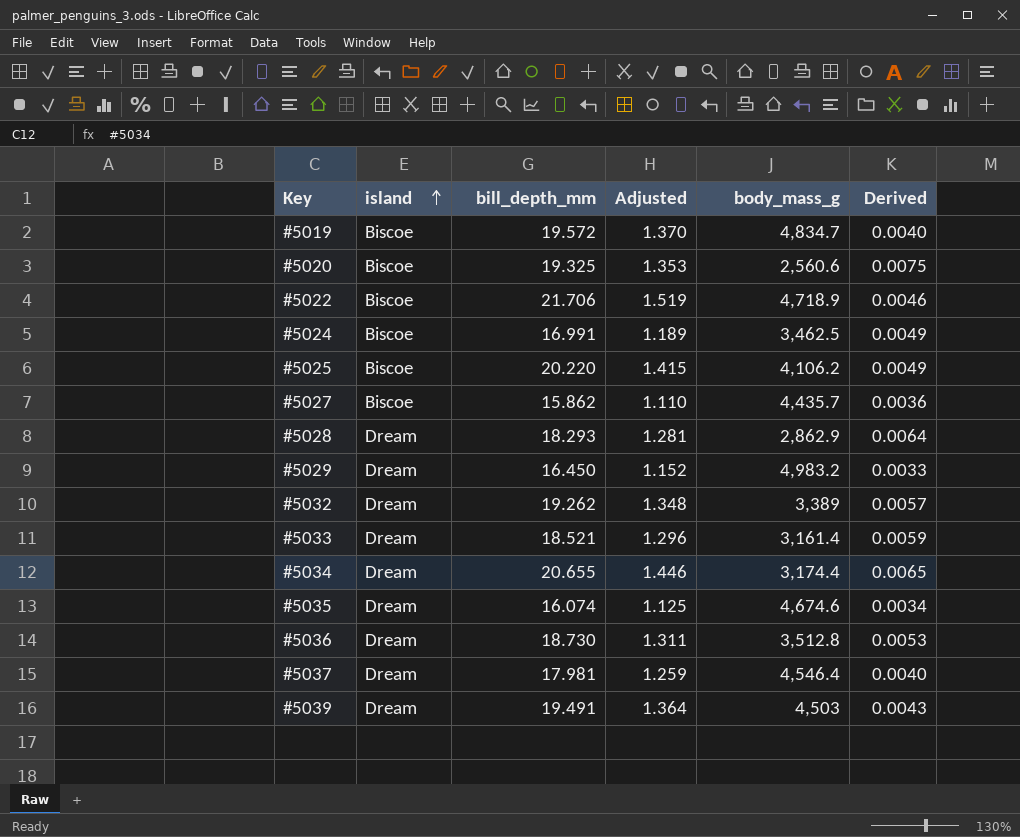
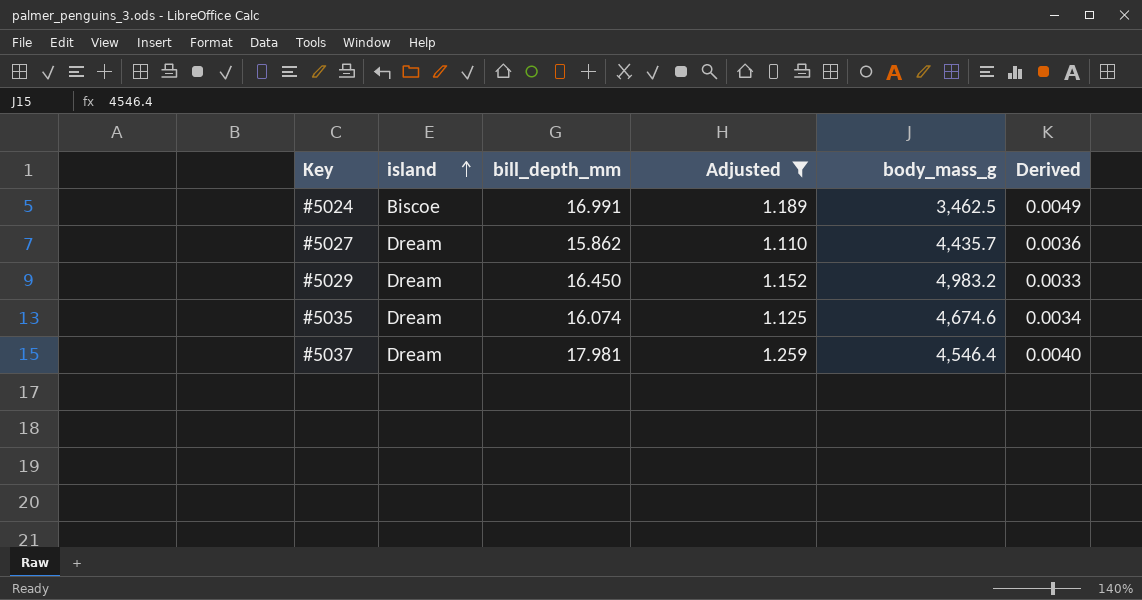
filter: none -> Adjusted <= 1.259
#5027 | island: Biscoe -> Dream

